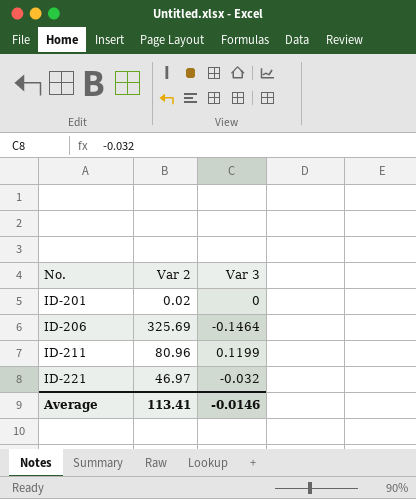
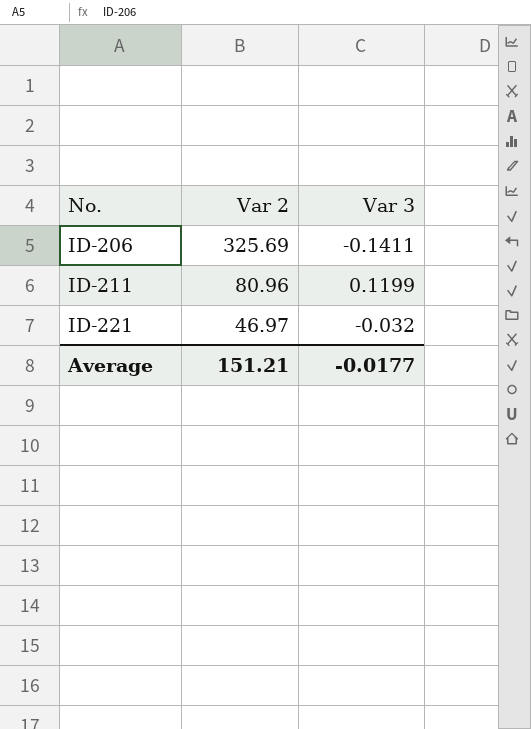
row ID-201: 0.02 | 0 -> none
ID-206 | Var 3: -0.1464 -> -0.1411
Average | Var 2: 113.41 -> 151.21
Average | Var 3: -0.0146 -> -0.0177

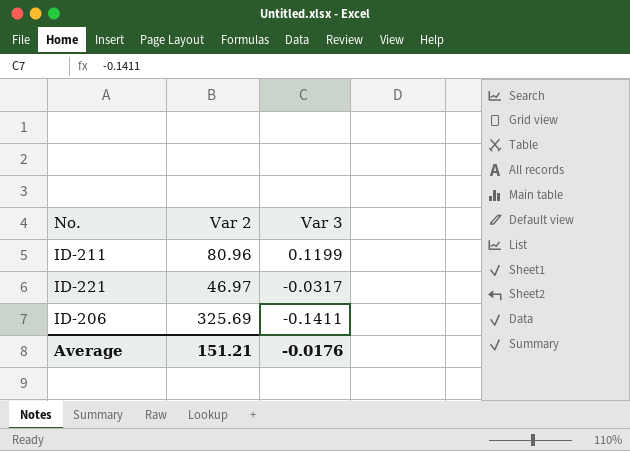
row order: No. ascending -> Var 3 descending
ID-221 | Var 3: -0.032 -> -0.0317
Average | Var 3: -0.0177 -> -0.0176

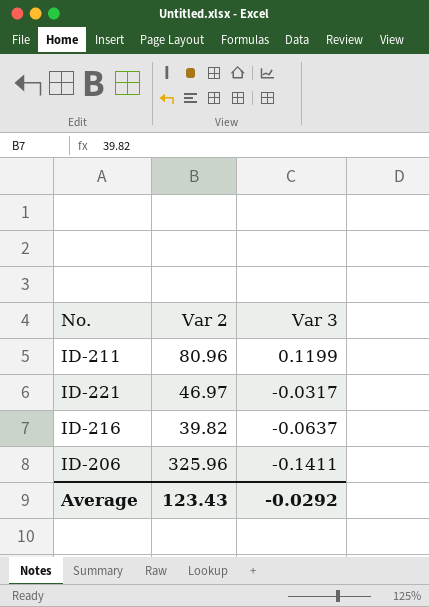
row ID-216: none -> 39.82 | -0.0637
ID-206 | Var 2: 325.69 -> 325.96
Average | Var 2: 151.21 -> 123.43
Average | Var 3: -0.0176 -> -0.0292

